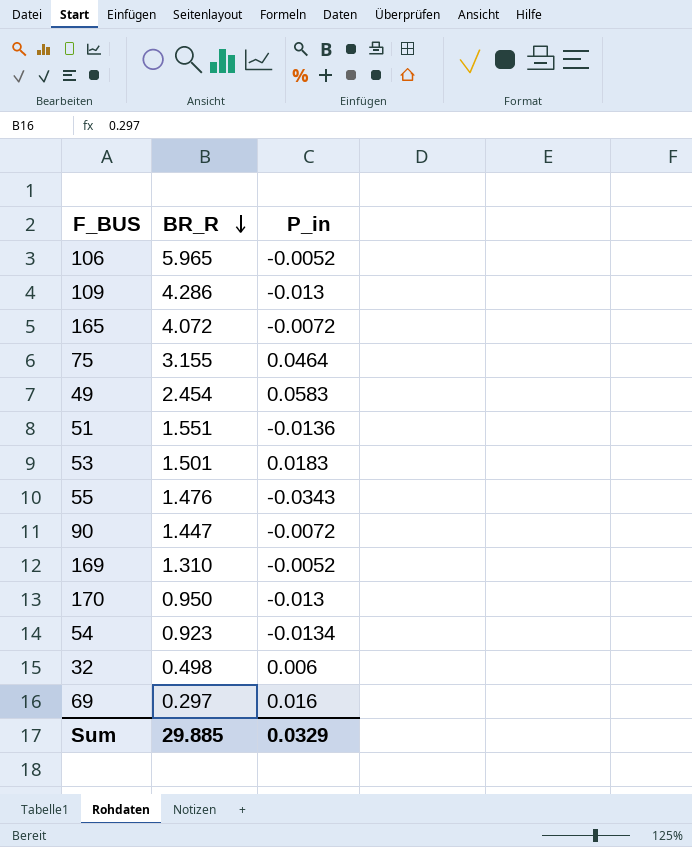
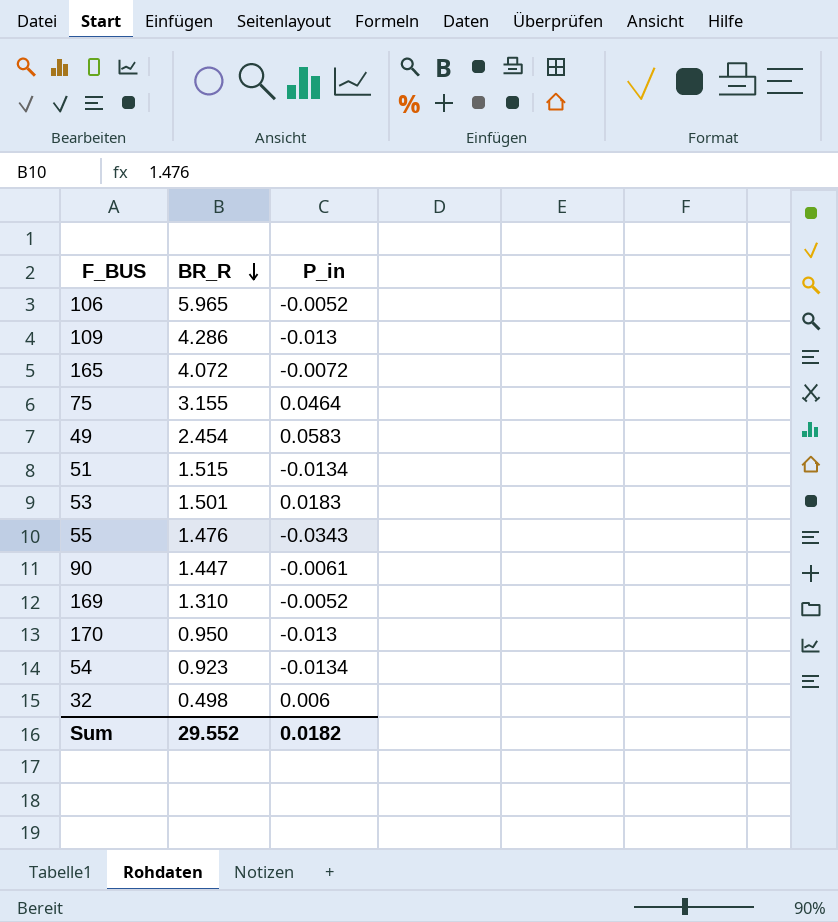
row 69: 0.297 | 0.016 -> none
51 | BR_R: 1.551 -> 1.515
51 | P_in: -0.0136 -> -0.0134
90 | P_in: -0.0072 -> -0.0061
Sum | BR_R: 29.885 -> 29.552
Sum | P_in: 0.0329 -> 0.0182

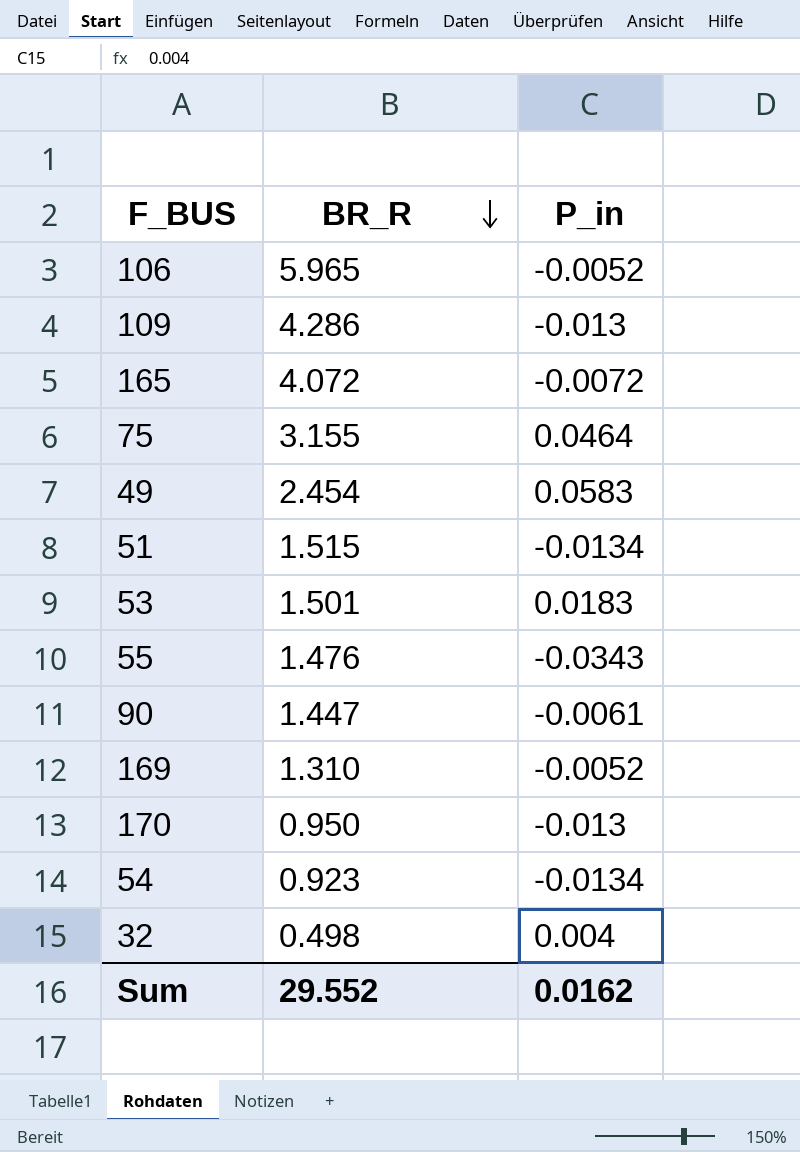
32 | P_in: 0.006 -> 0.004
Sum | P_in: 0.0182 -> 0.0162

